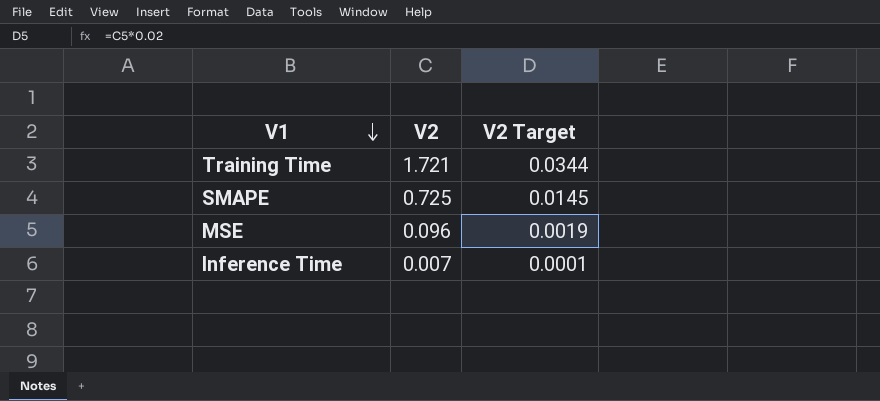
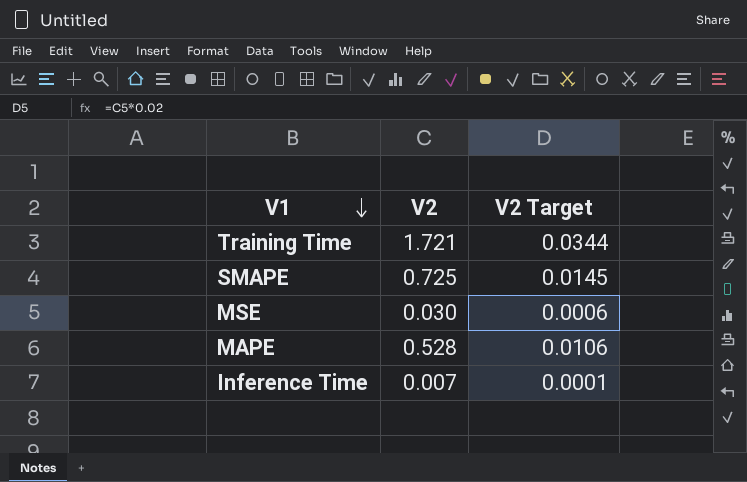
MSE | V2: 0.096 -> 0.030
MSE | V2 Target: 0.0019 -> 0.0006
row MAPE: none -> 0.528 | 0.0106

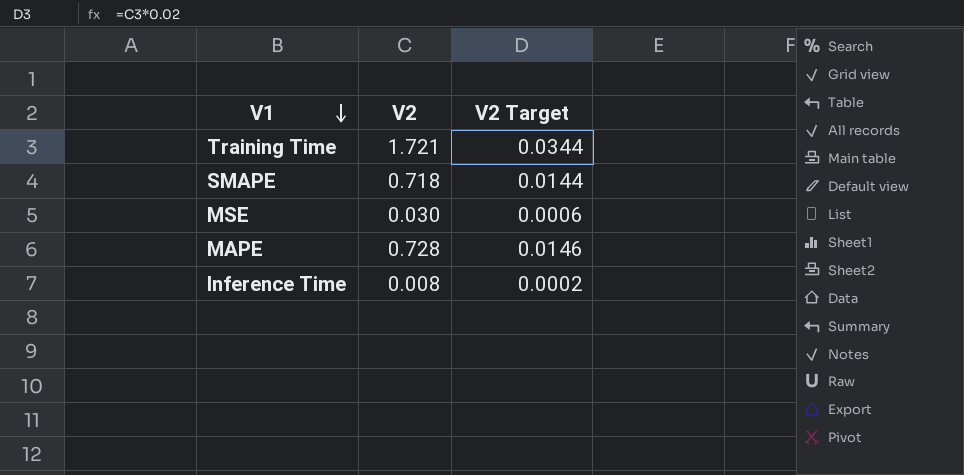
SMAPE | V2: 0.725 -> 0.718
SMAPE | V2 Target: 0.0145 -> 0.0144
MAPE | V2: 0.528 -> 0.728
MAPE | V2 Target: 0.0106 -> 0.0146
Inference Time | V2: 0.007 -> 0.008
Inference Time | V2 Target: 0.0001 -> 0.0002

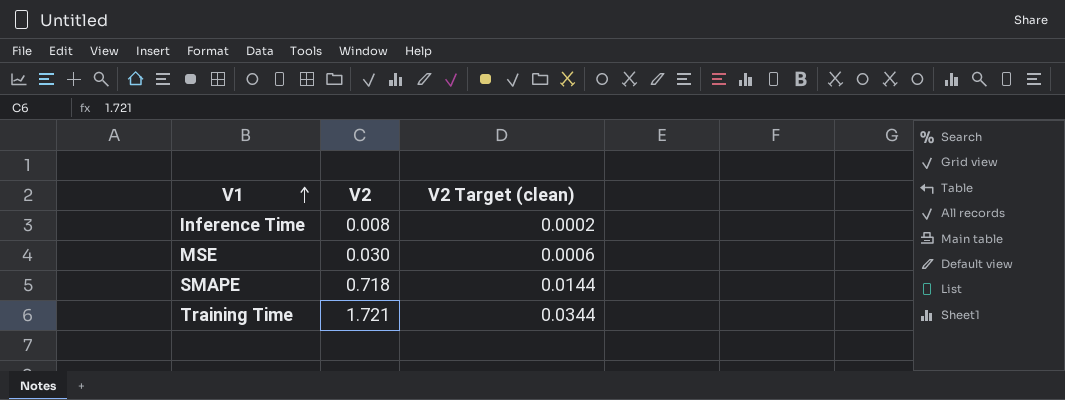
row order: V1 descending -> V1 ascending
column name: V2 Target -> V2 Target (clean)
row MAPE: 0.728 | 0.0146 -> none

